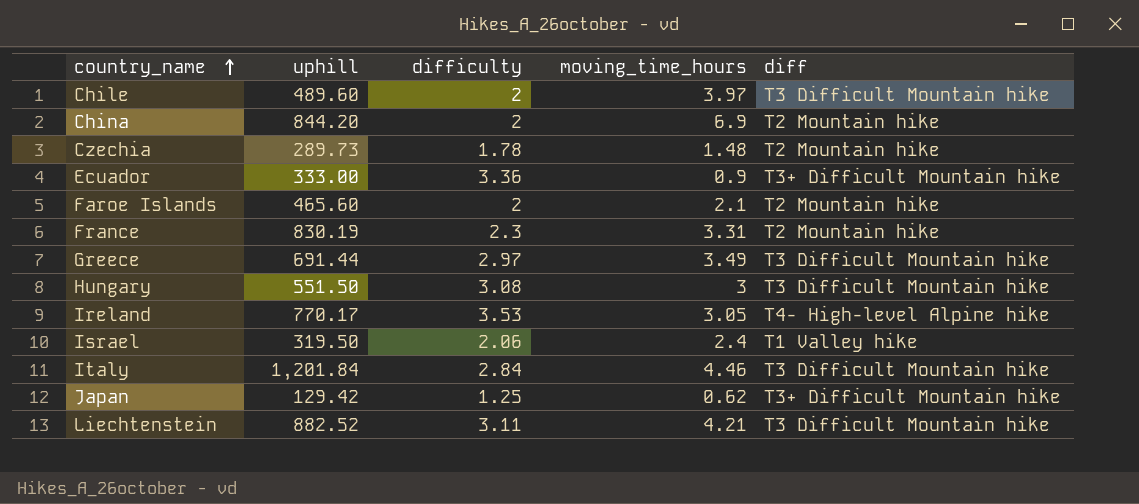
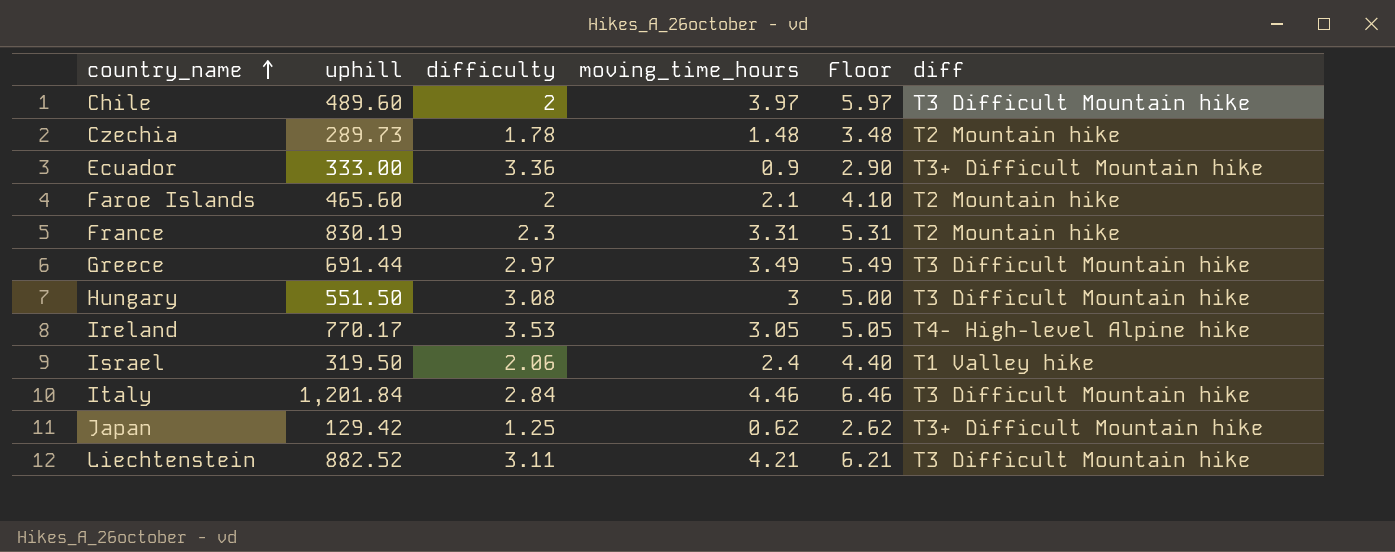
column Floor | formula: none -> [moving_time_hours] + 2
row China: 844.20 | 2 | 6.9 | T2 Mountain hike -> none

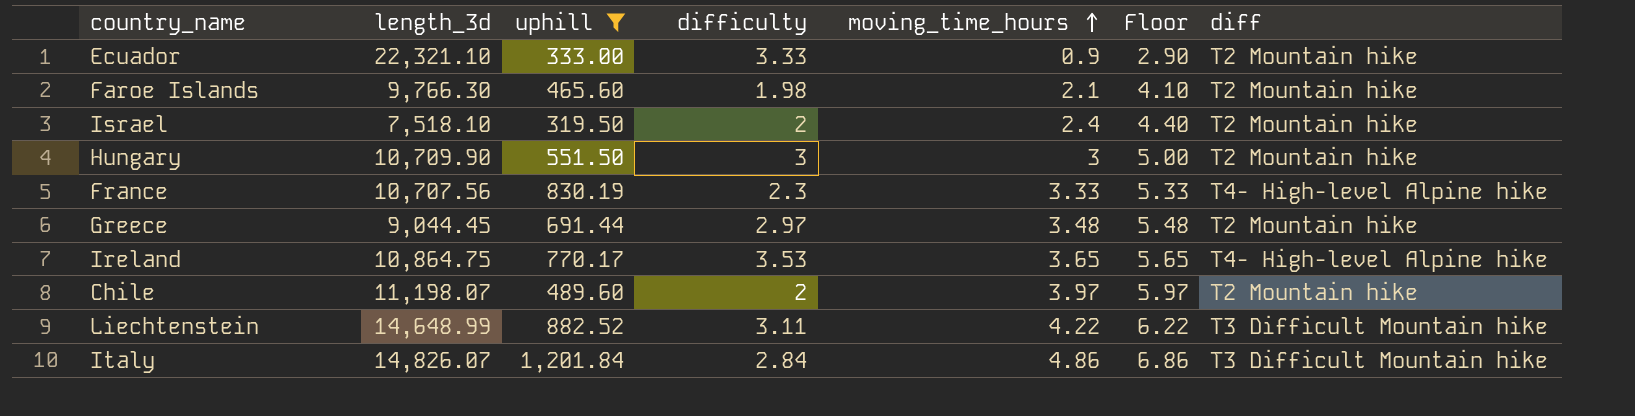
filter: none -> uphill >= 319.50
row order: country_name ascending -> moving_time_hours ascending
column length_3d | position: none -> 2
Ecuador | difficulty: 3.36 -> 3.33
Ecuador | diff: T3+ Difficult Mountain hike -> T2 Mountain hike
Faroe Islands | difficulty: 2 -> 1.98
Israel | difficulty: 2.06 -> 2
Israel | diff: T1 Valley hike -> T2 Mountain hike
Hungary | difficulty: 3.08 -> 3
Hungary | diff: T3 Difficult Mountain hike -> T2 Mountain hike
France | moving_time_hours: 3.31 -> 3.33
France | Floor: 5.31 -> 5.33
France | diff: T2 Mountain hike -> T4- High-level Alpine hike
Greece | moving_time_hours: 3.49 -> 3.48
Greece | Floor: 5.49 -> 5.48
Greece | diff: T3 Difficult Mountain hike -> T2 Mountain hike
Ireland | moving_time_hours: 3.05 -> 3.65
Ireland | Floor: 5.05 -> 5.65
Chile | diff: T3 Difficult Mountain hike -> T2 Mountain hike
Liechtenstein | moving_time_hours: 4.21 -> 4.22
Liechtenstein | Floor: 6.21 -> 6.22
Italy | moving_time_hours: 4.46 -> 4.86
Italy | Floor: 6.46 -> 6.86

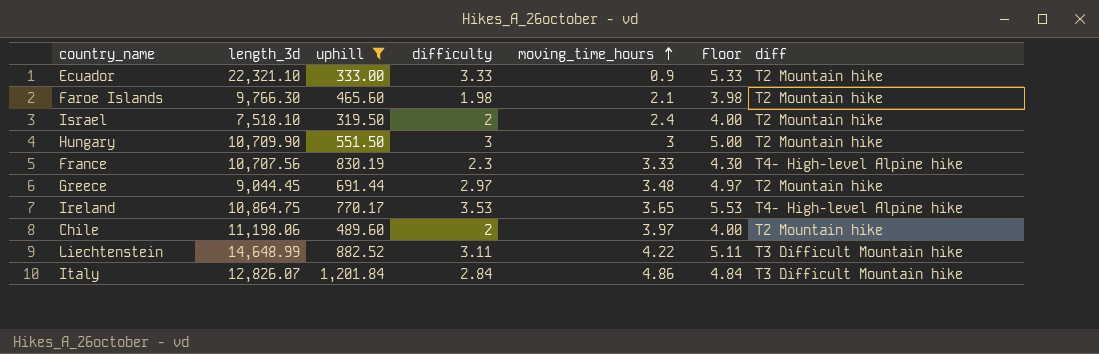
column Floor | formula: [moving_time_hours] + 2 -> [difficulty] + 2
Chile | length_3d: 11,198.07 -> 11,198.06
Italy | length_3d: 14,826.07 -> 12,826.07

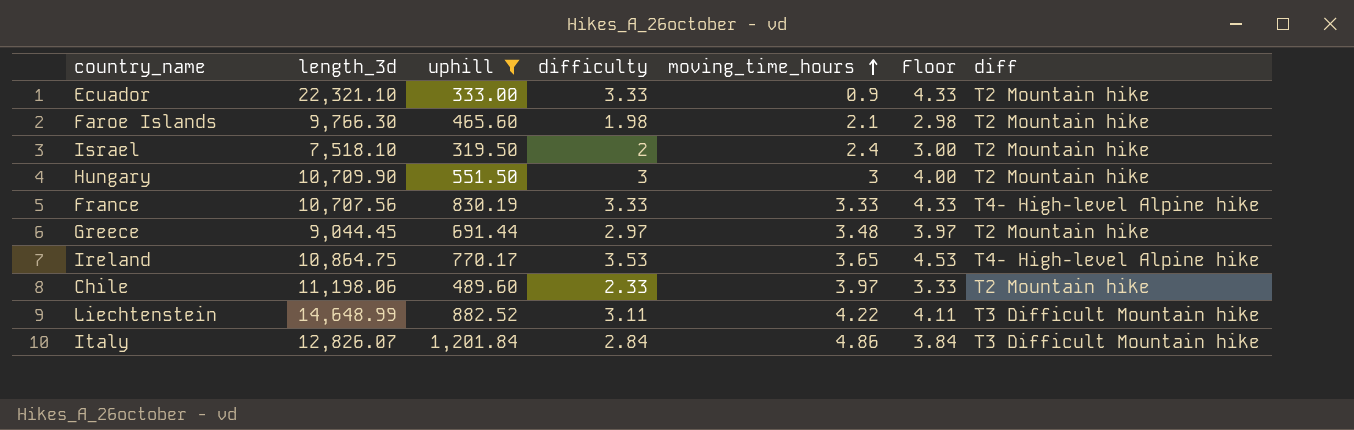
column Floor | formula: [difficulty] + 2 -> [difficulty] + 1
France | difficulty: 2.3 -> 3.33
Chile | difficulty: 2 -> 2.33

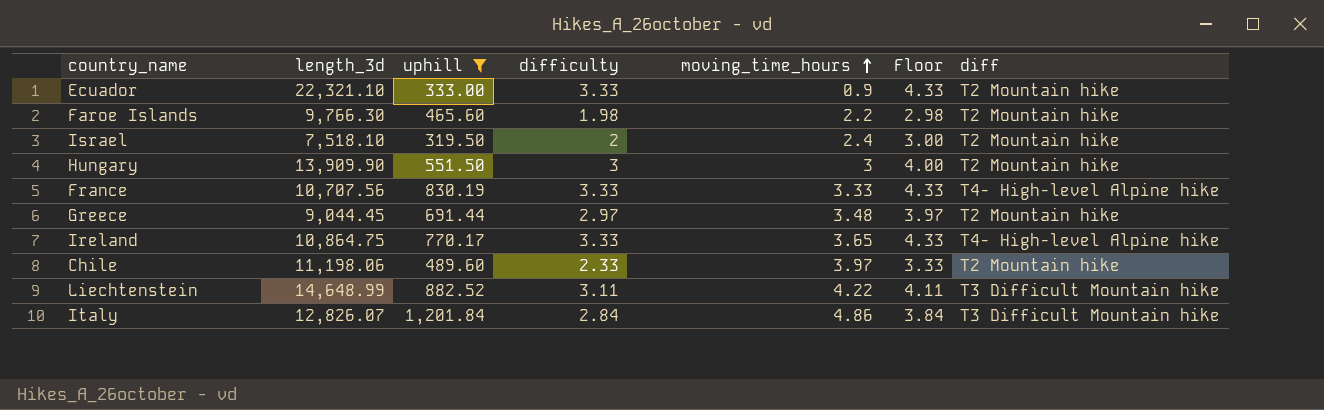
Faroe Islands | moving_time_hours: 2.1 -> 2.2
Hungary | length_3d: 10,709.90 -> 13,909.90
Ireland | difficulty: 3.53 -> 3.33
Ireland | Floor: 4.53 -> 4.33

